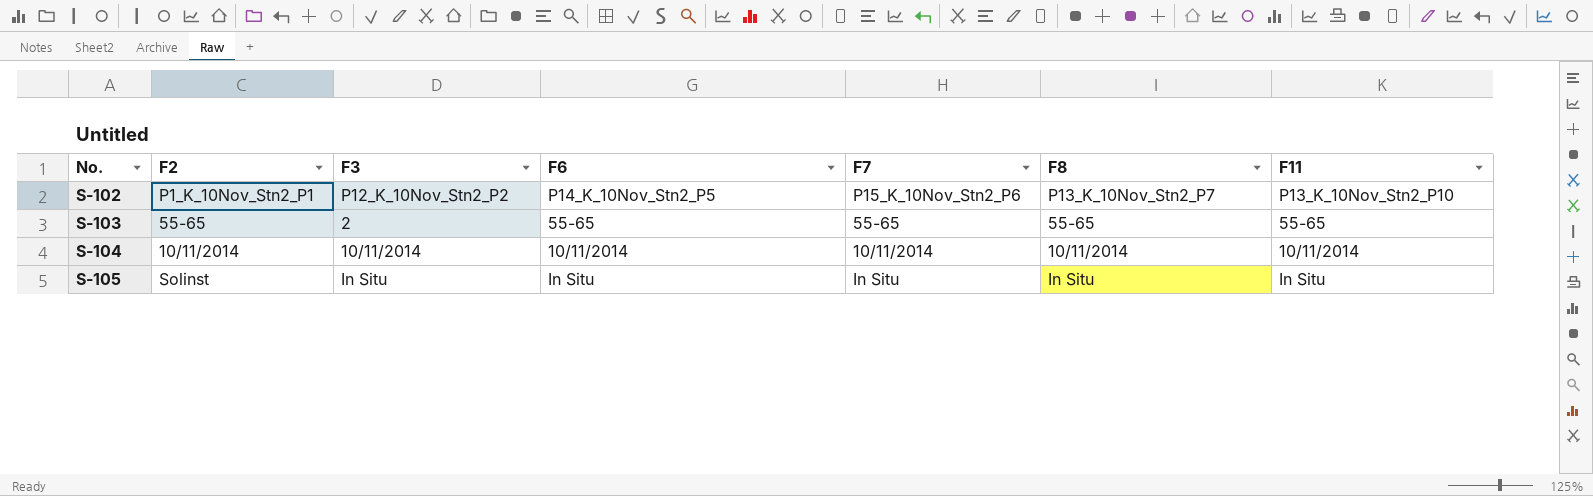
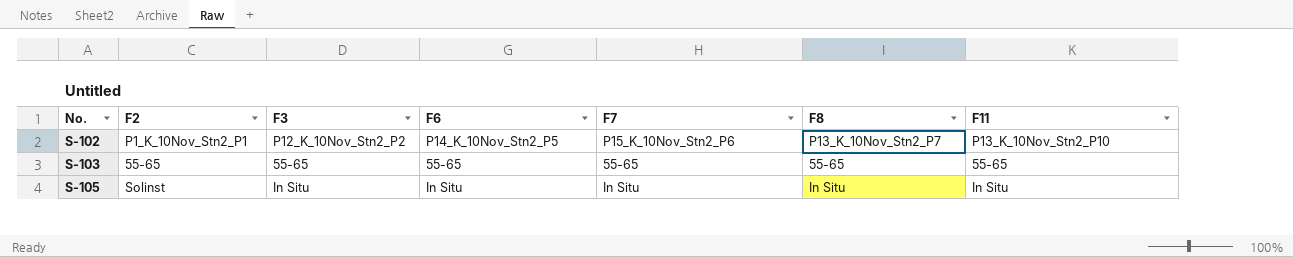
row S-104: 10/11/2014 | 10/11/2014 | 10/11/2014 | 10/11/2014 | 10/11/2014 | 10/11/2014 -> none
S-103 | F3: 2 -> 55-65

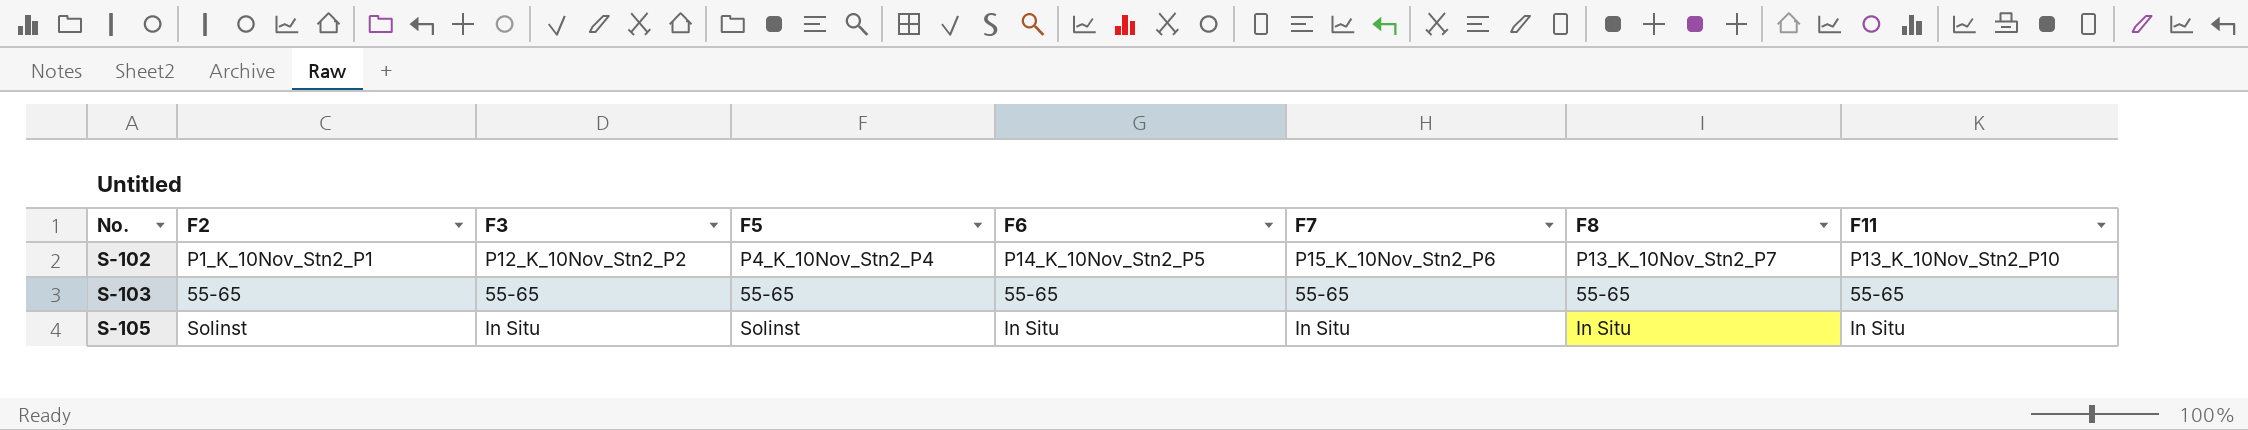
column F5 | position: none -> 4

